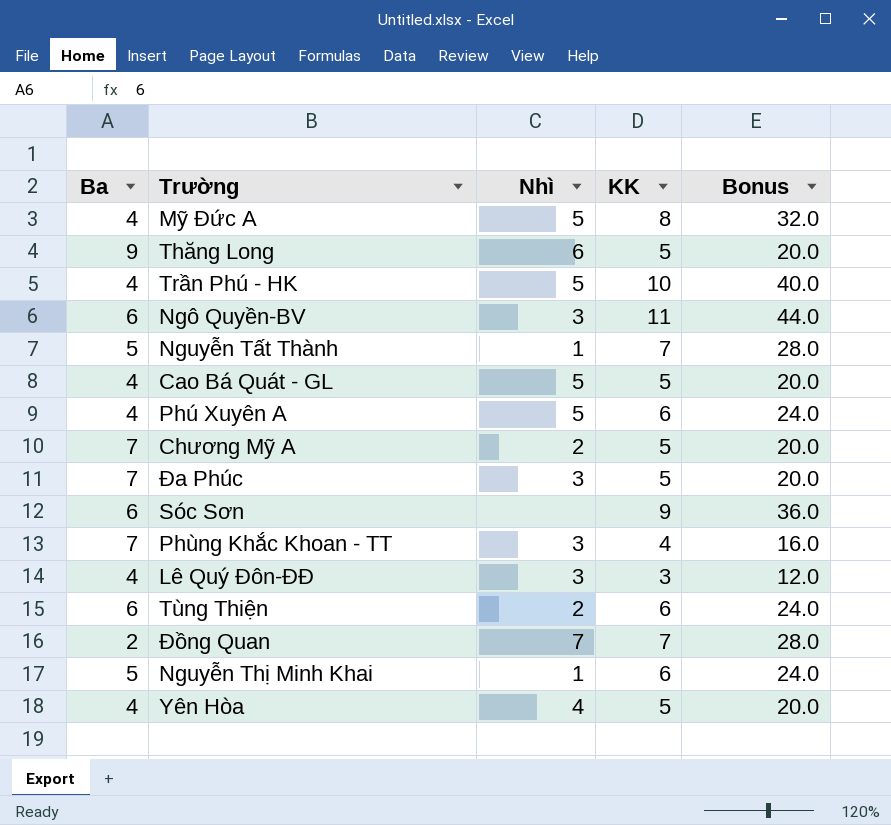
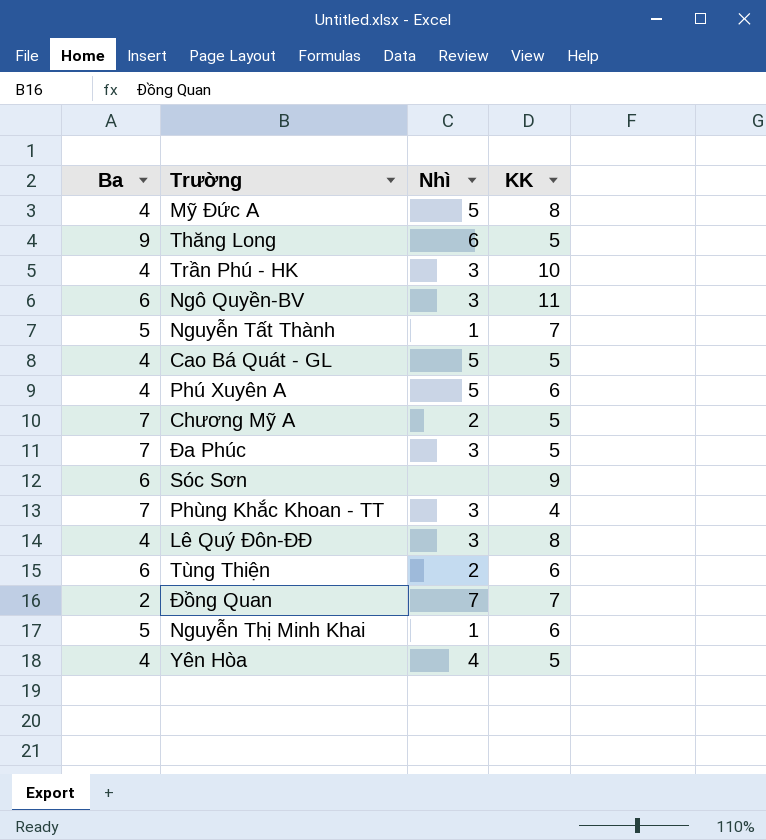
column Bonus | formula: [KK] * 4 -> none
Trần Phú - HK | Nhì: 5 -> 3
Lê Quý Đôn-ĐĐ | KK: 3 -> 8

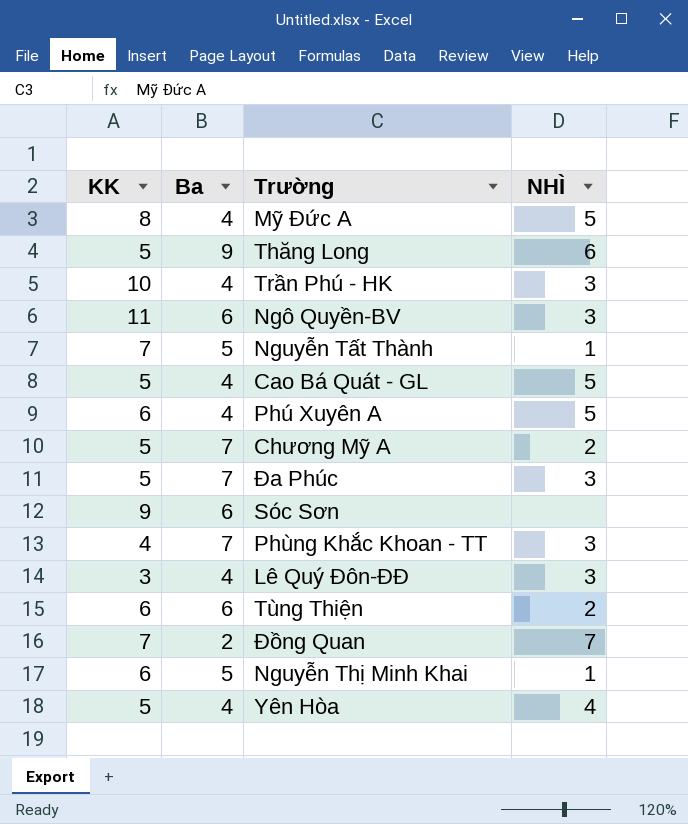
column KK | position: 4 -> 1
column name: Nhì -> NHÌ
Lê Quý Đôn-ĐĐ | KK: 8 -> 3

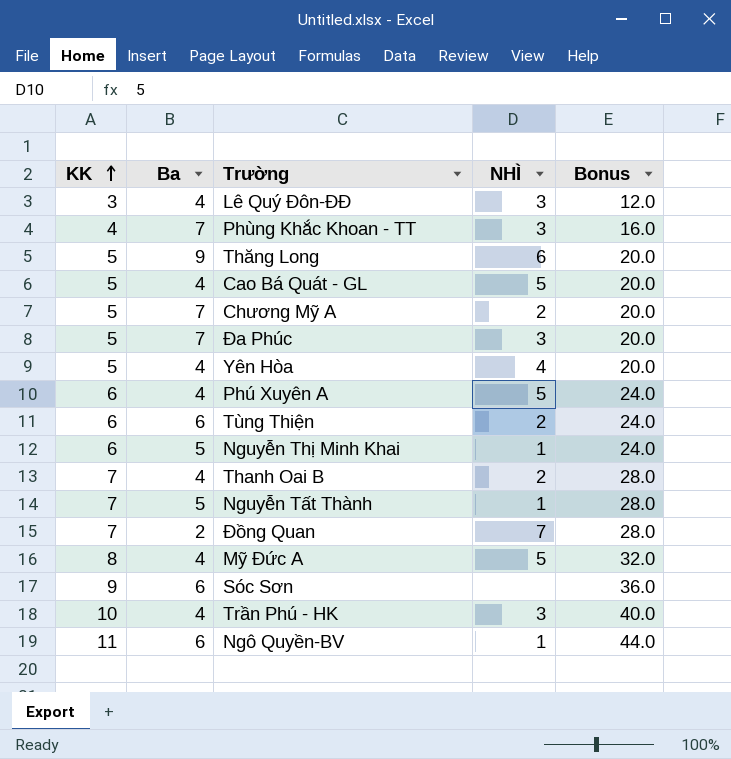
row order: none -> KK ascending
column Bonus | formula: none -> [KK] * 4
row Thanh Oai B: none -> 7 | 4 | 2 | 28.0
Ngô Quyền-BV | NHÌ: 3 -> 1

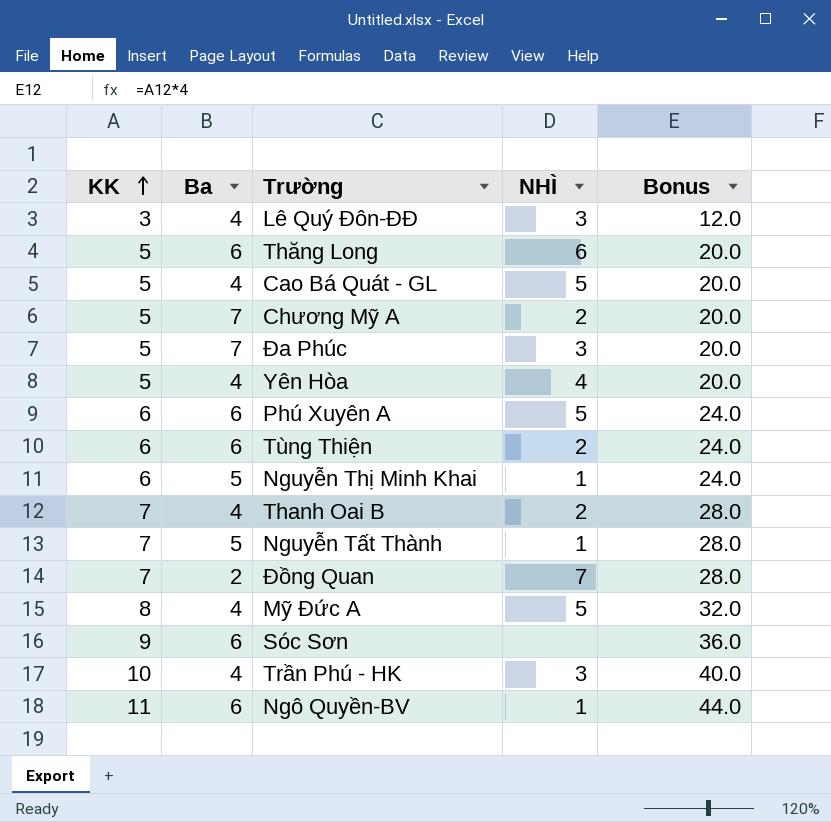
row Phùng Khắc Khoan - TT: 4 | 7 | 3 | 16.0 -> none
Thăng Long | Ba: 9 -> 6
Phú Xuyên A | Ba: 4 -> 6

